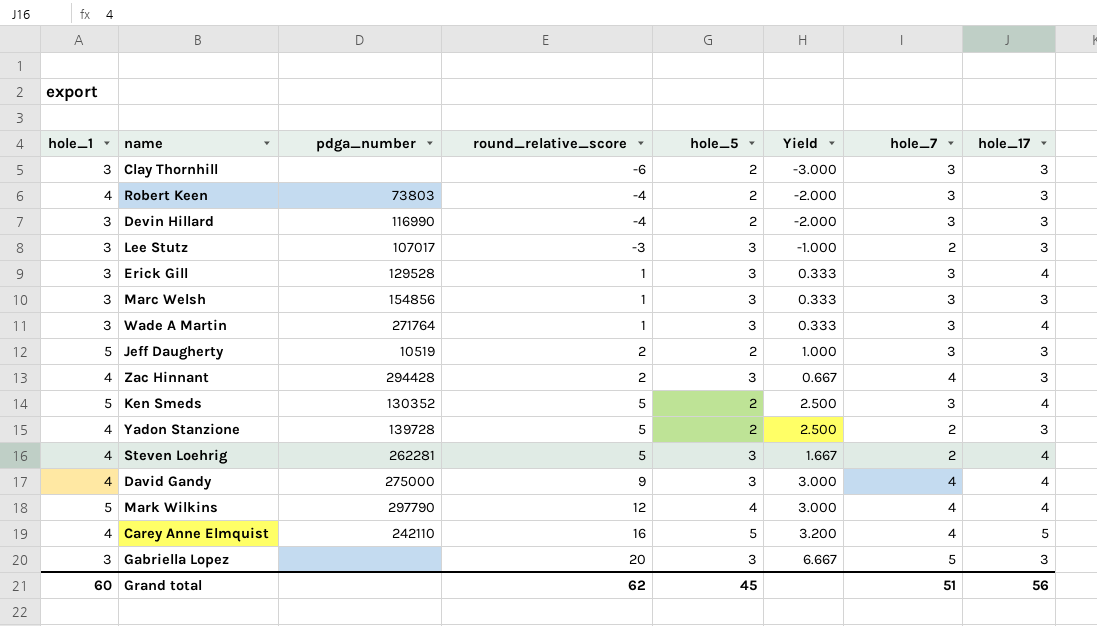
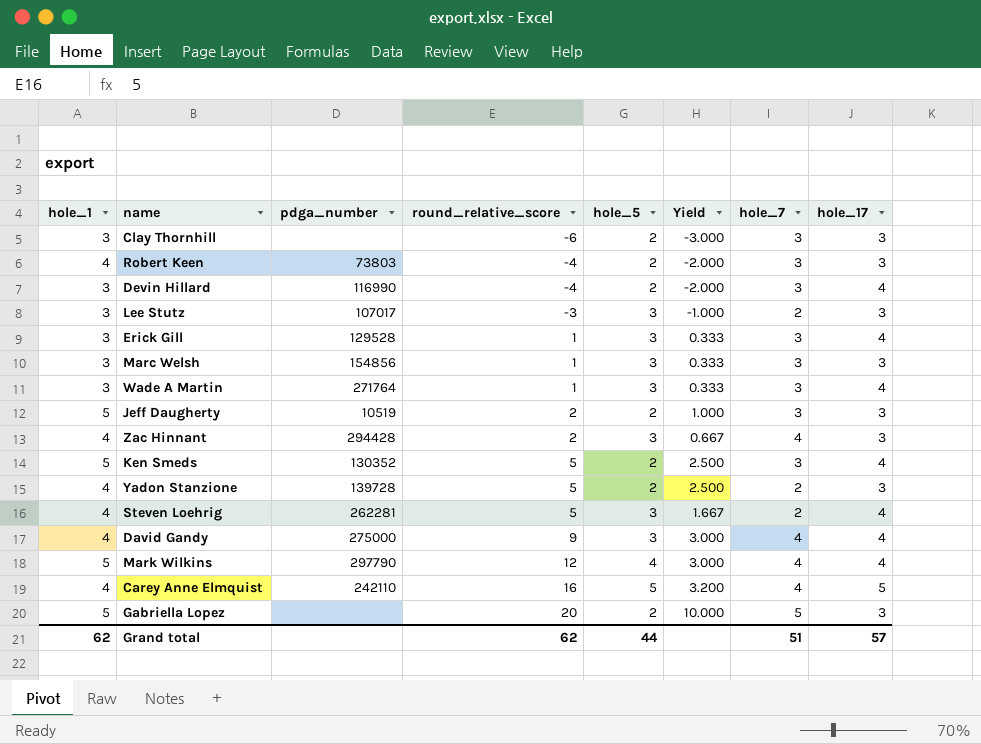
Devin Hillard | hole_17: 3 -> 4
Gabriella Lopez | hole_1: 3 -> 5
Gabriella Lopez | hole_5: 3 -> 2
Gabriella Lopez | Yield: 6.667 -> 10.000
Grand total | hole_1: 60 -> 62
Grand total | hole_5: 45 -> 44
Grand total | hole_17: 56 -> 57

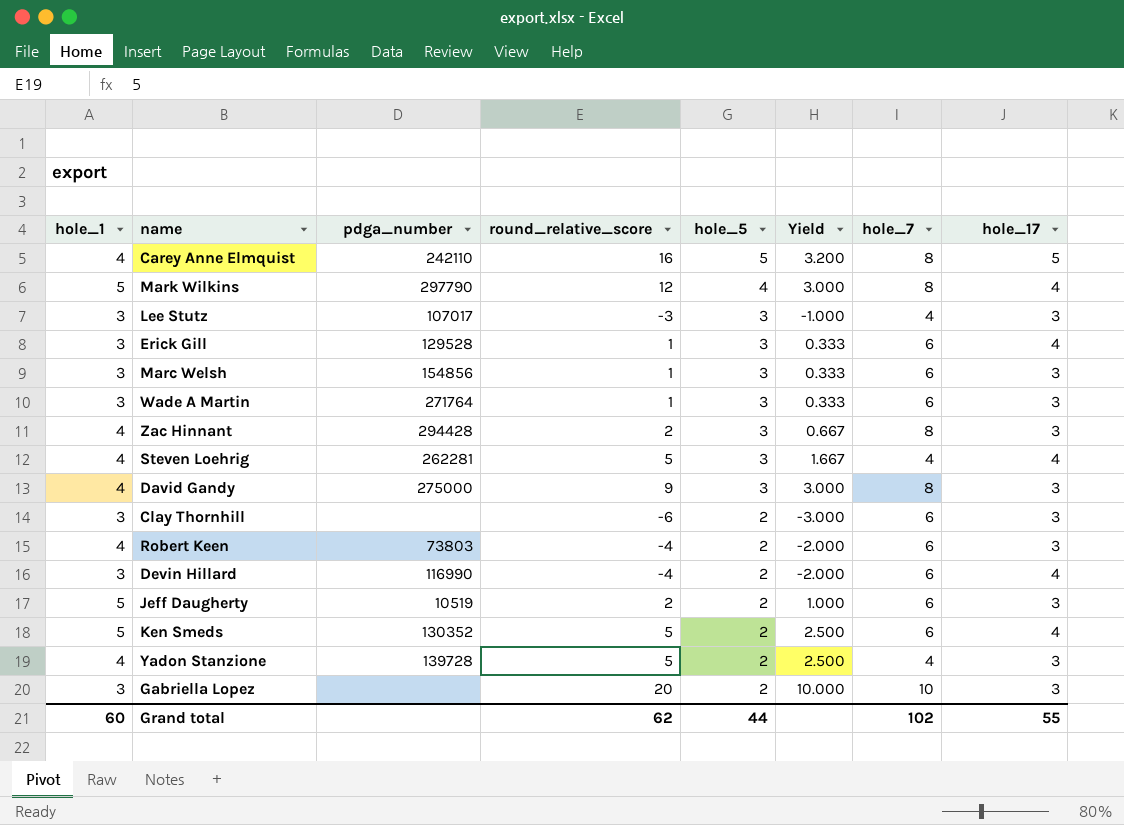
row order: round_relative_score ascending -> hole_5 descending
Carey Anne Elmquist | hole_7: 4 -> 8
Mark Wilkins | hole_7: 4 -> 8
Lee Stutz | hole_7: 2 -> 4
Erick Gill | hole_7: 3 -> 6
Marc Welsh | hole_7: 3 -> 6
Wade A Martin | hole_7: 3 -> 6
Wade A Martin | hole_17: 4 -> 3
Zac Hinnant | hole_7: 4 -> 8
Steven Loehrig | hole_7: 2 -> 4
David Gandy | hole_7: 4 -> 8
David Gandy | hole_17: 4 -> 3
Clay Thornhill | hole_7: 3 -> 6
Robert Keen | hole_7: 3 -> 6
Devin Hillard | hole_7: 3 -> 6
Jeff Daugherty | hole_7: 3 -> 6
Ken Smeds | hole_7: 3 -> 6
Yadon Stanzione | hole_7: 2 -> 4
Gabriella Lopez | hole_1: 5 -> 3
Gabriella Lopez | hole_7: 5 -> 10
Grand total | hole_1: 62 -> 60
Grand total | hole_7: 51 -> 102
Grand total | hole_17: 57 -> 55

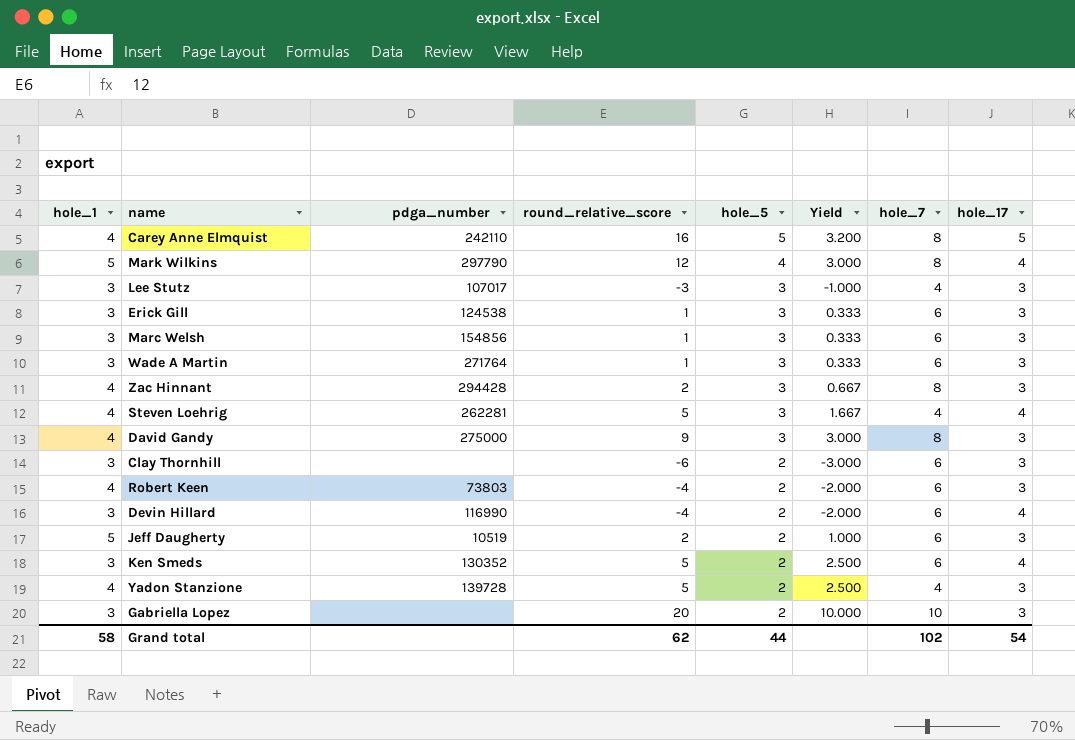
Erick Gill | pdga_number: 129528 -> 124538
Erick Gill | hole_17: 4 -> 3
Ken Smeds | hole_1: 5 -> 3
Grand total | hole_1: 60 -> 58
Grand total | hole_17: 55 -> 54

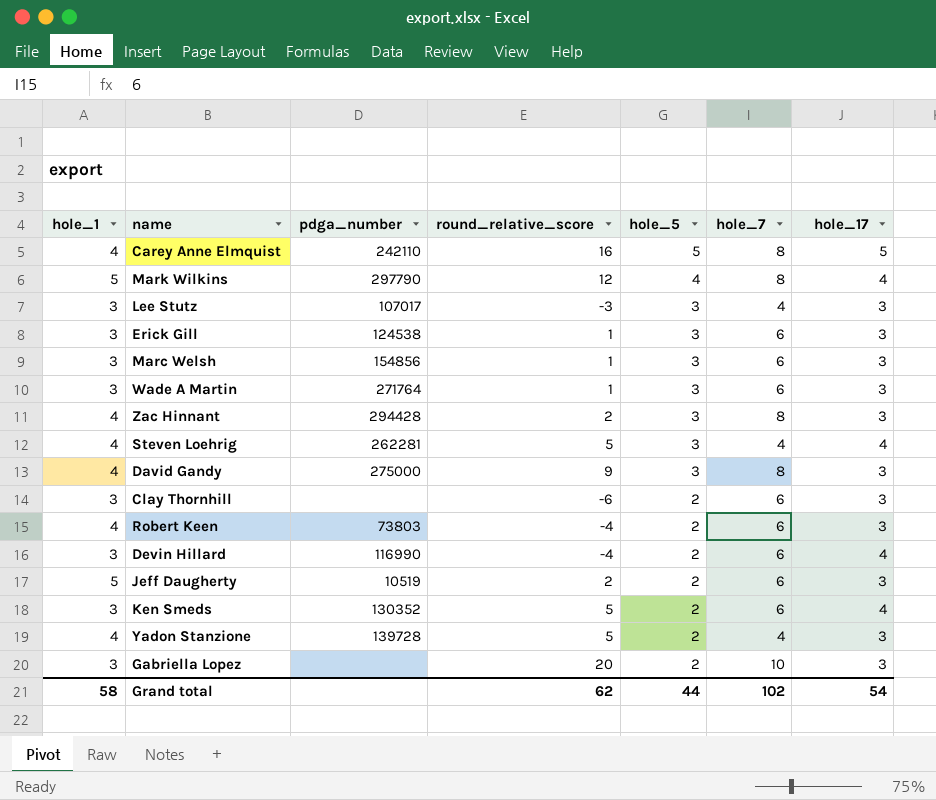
column Yield | formula: [round_relative_score] / [hole_5] -> none

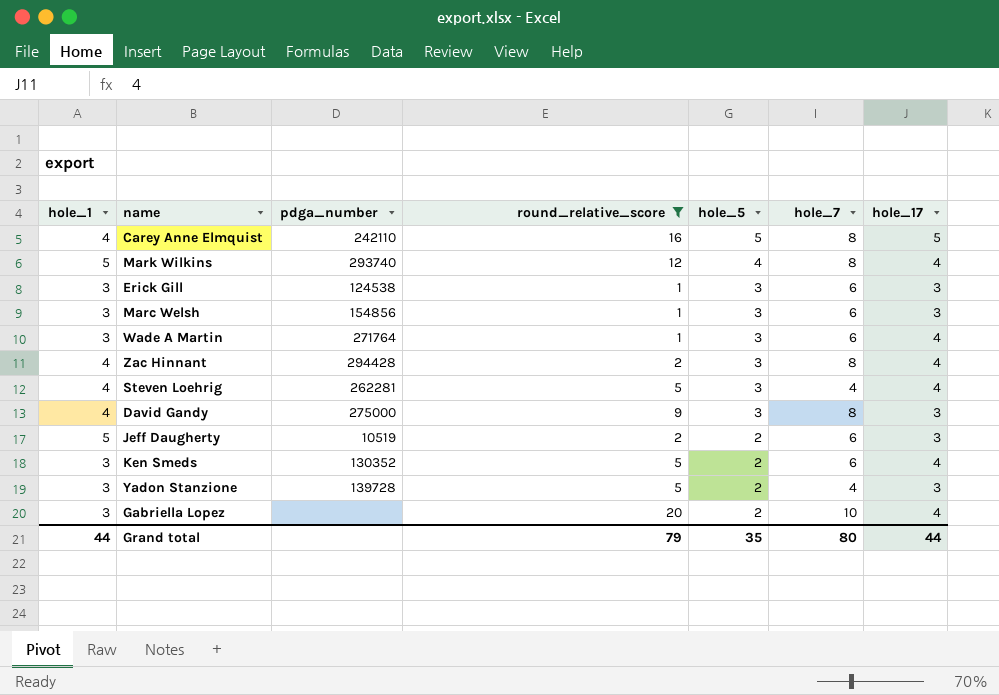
filter: none -> round_relative_score >= 1
Mark Wilkins | pdga_number: 297790 -> 293740
Wade A Martin | hole_17: 3 -> 4
Zac Hinnant | hole_17: 3 -> 4
Yadon Stanzione | hole_1: 4 -> 3
Gabriella Lopez | hole_17: 3 -> 4
Grand total | hole_1: 58 -> 44
Grand total | round_relative_score: 62 -> 79
Grand total | hole_5: 44 -> 35
Grand total | hole_7: 102 -> 80
Grand total | hole_17: 54 -> 44

